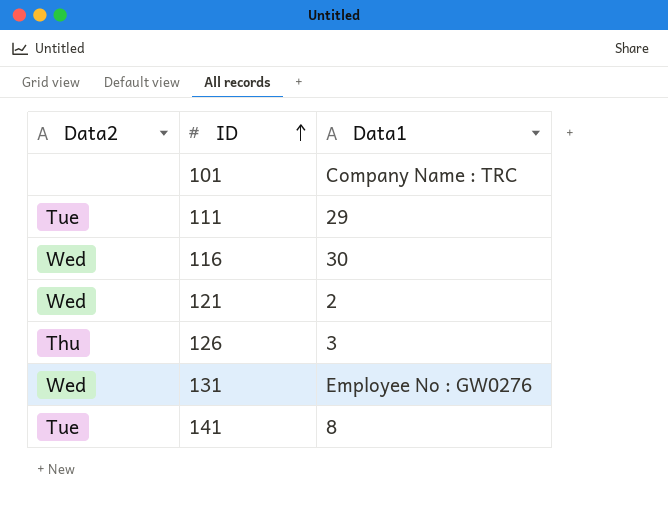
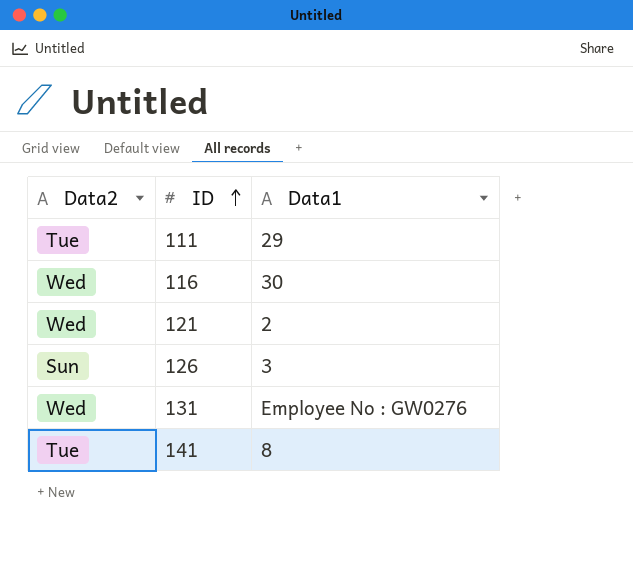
row 101: none | Company Name : TRC -> none
126 | Data2: Thu -> Sun

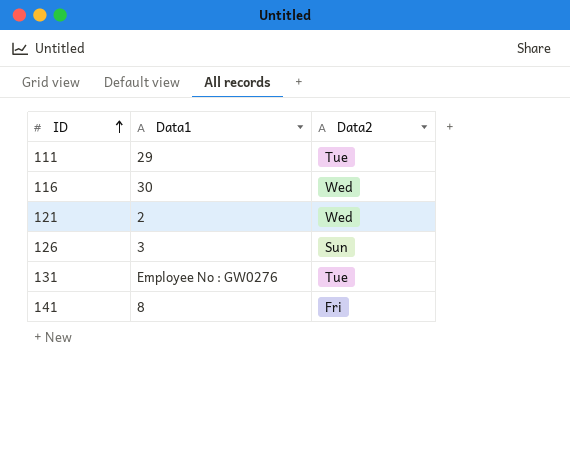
column Data2 | position: 1 -> 3
131 | Data2: Wed -> Tue
141 | Data2: Tue -> Fri

